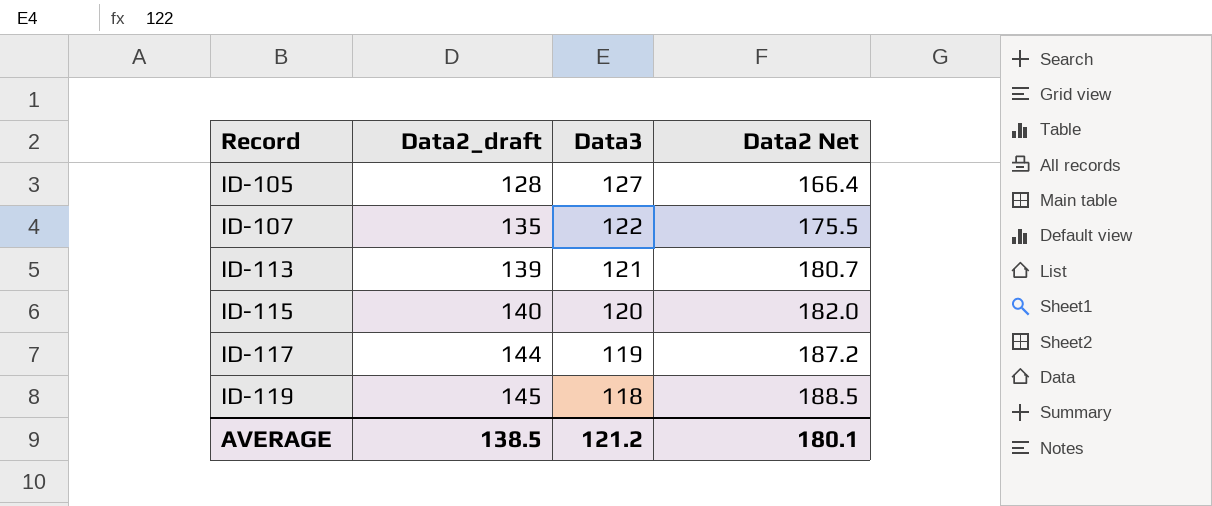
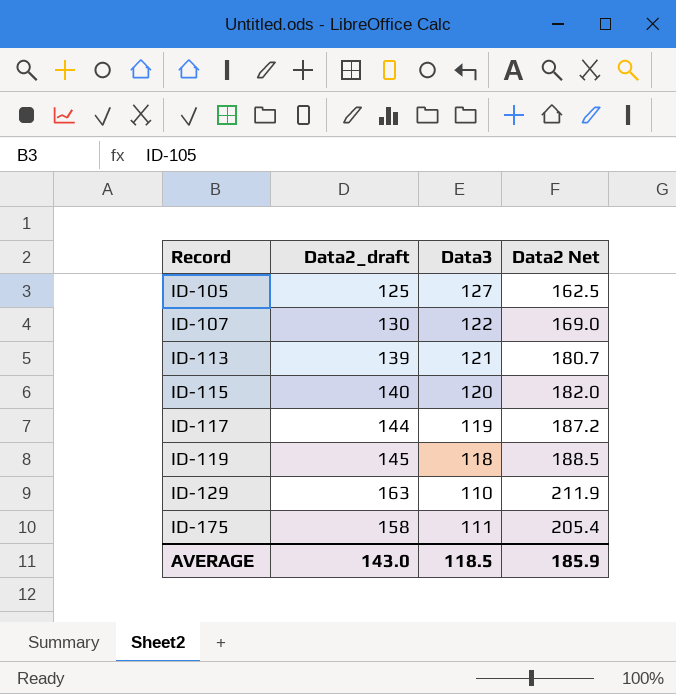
ID-105 | Data2_draft: 128 -> 125
ID-105 | Data2 Net: 166.4 -> 162.5
ID-107 | Data2_draft: 135 -> 130
ID-107 | Data2 Net: 175.5 -> 169.0
row ID-129: none -> 163 | 110 | 211.9
row ID-175: none -> 158 | 111 | 205.4
AVERAGE | Data2_draft: 138.5 -> 143.0
AVERAGE | Data3: 121.2 -> 118.5
AVERAGE | Data2 Net: 180.1 -> 185.9

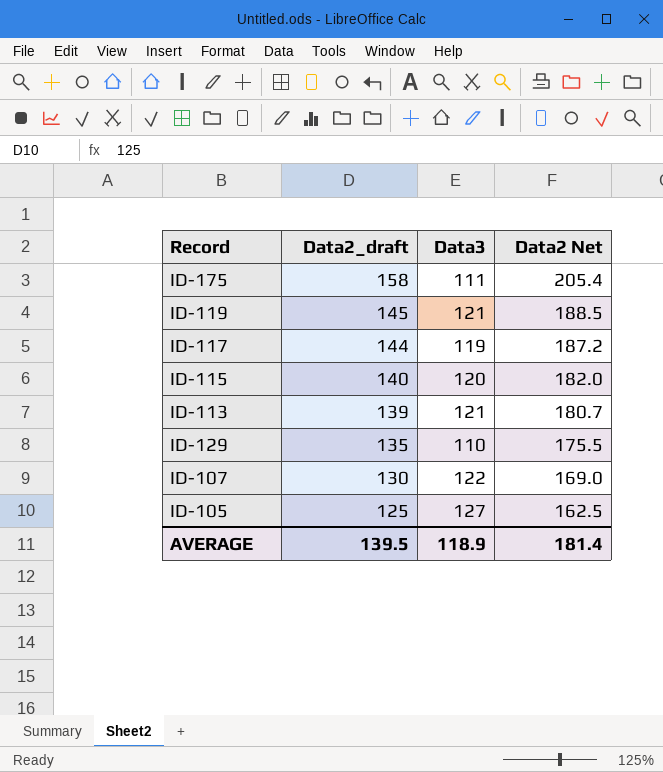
row order: Record ascending -> Data2_draft descending
ID-119 | Data3: 118 -> 121
ID-129 | Data2_draft: 163 -> 135
ID-129 | Data2 Net: 211.9 -> 175.5
AVERAGE | Data2_draft: 143.0 -> 139.5
AVERAGE | Data3: 118.5 -> 118.9
AVERAGE | Data2 Net: 185.9 -> 181.4

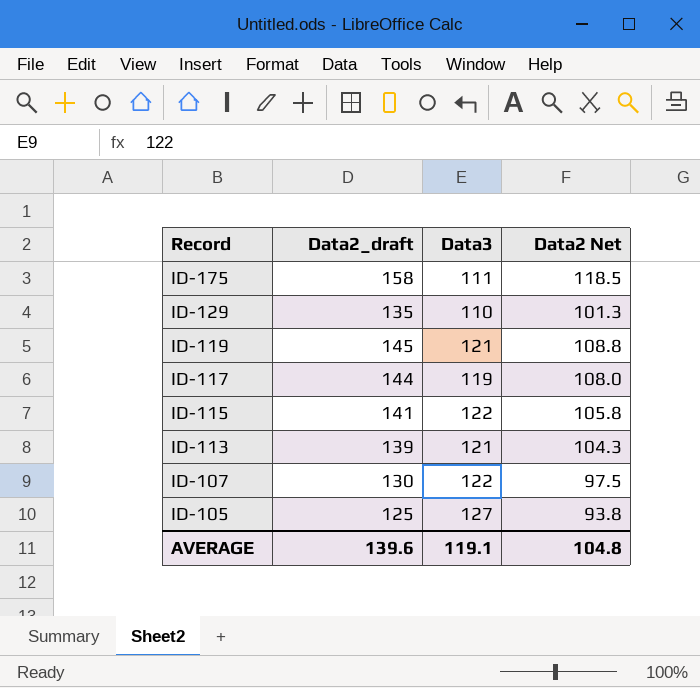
row order: Data2_draft descending -> Record descending
column Data2 Net | formula: [Data2_draft] * 1.3 -> [Data2_draft] * 0.75
ID-115 | Data2_draft: 140 -> 141
ID-115 | Data3: 120 -> 122
AVERAGE | Data2_draft: 139.5 -> 139.6
AVERAGE | Data3: 118.9 -> 119.1
AVERAGE | Data2 Net: 181.4 -> 104.8

